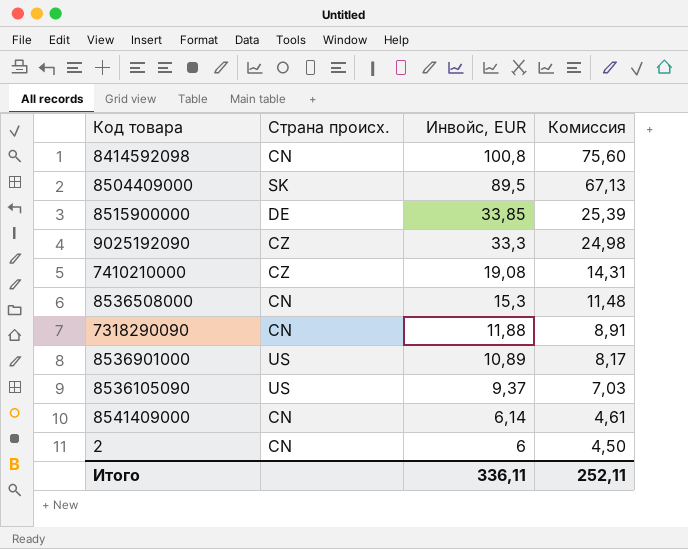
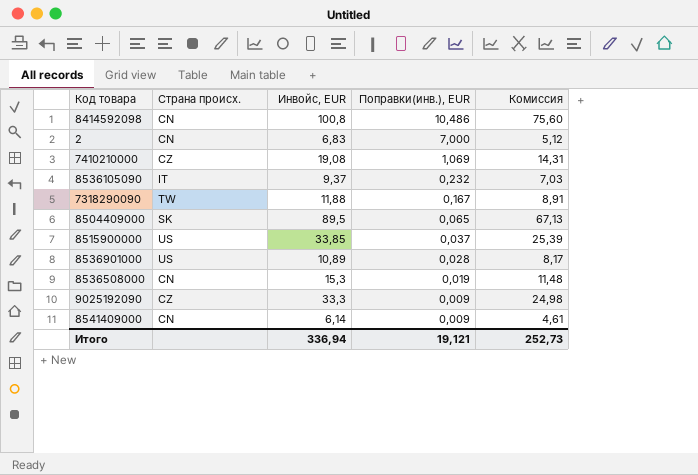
row order: Инвойс, EUR descending -> Поправки(инв.), EUR descending
column Поправки(инв.), EUR | position: none -> 4
2 | Инвойс, EUR: 6 -> 6,83
2 | Комиссия: 4,50 -> 5,12
8536105090 | Страна происх.: US -> IT
7318290090 | Страна происх.: CN -> TW
8515900000 | Страна происх.: DE -> US
Итого | Инвойс, EUR: 336,11 -> 336,94
Итого | Комиссия: 252,11 -> 252,73

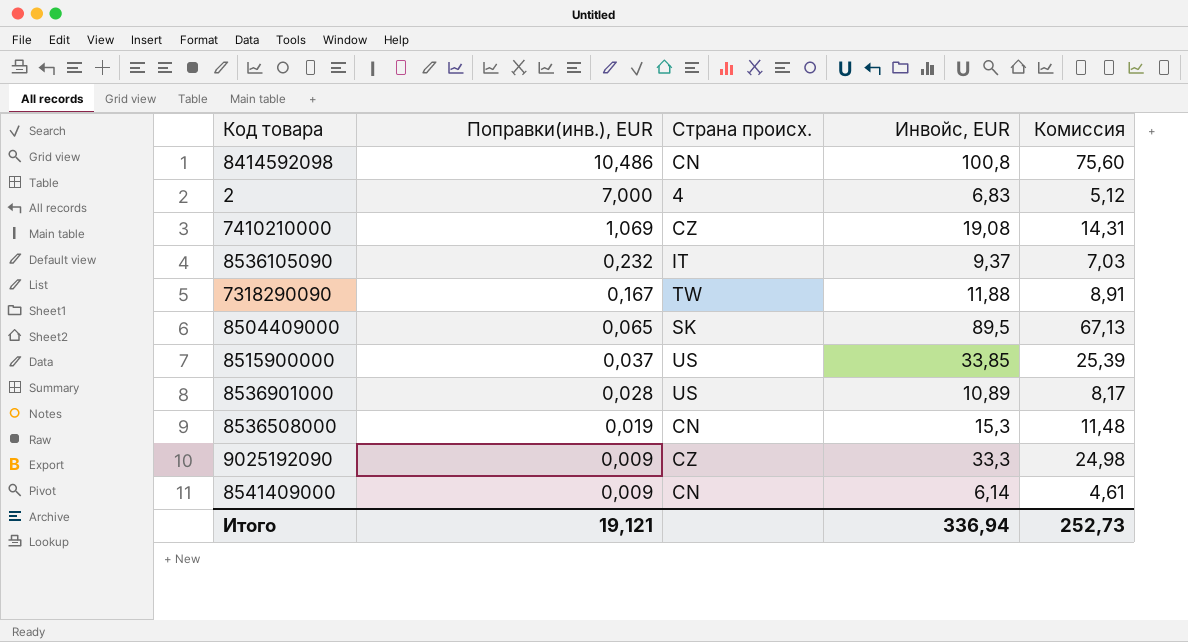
column Поправки(инв.), EUR | position: 4 -> 2
2 | Страна происх.: CN -> 4

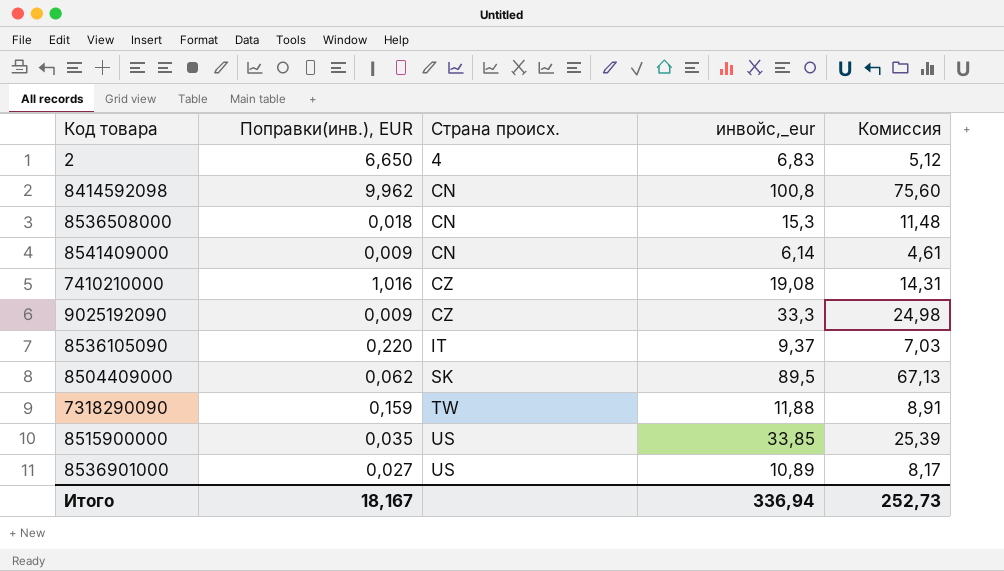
row order: Поправки(инв.), EUR descending -> Страна происх. ascending
column name: Инвойс, EUR -> инвойс,_eur
2 | Поправки(инв.), EUR: 7,000 -> 6,650
8414592098 | Поправки(инв.), EUR: 10,486 -> 9,962
8536508000 | Поправки(инв.), EUR: 0,019 -> 0,018
7410210000 | Поправки(инв.), EUR: 1,069 -> 1,016
8536105090 | Поправки(инв.), EUR: 0,232 -> 0,220
8504409000 | Поправки(инв.), EUR: 0,065 -> 0,062
7318290090 | Поправки(инв.), EUR: 0,167 -> 0,159
8515900000 | Поправки(инв.), EUR: 0,037 -> 0,035
8536901000 | Поправки(инв.), EUR: 0,028 -> 0,027
Итого | Поправки(инв.), EUR: 19,121 -> 18,167

